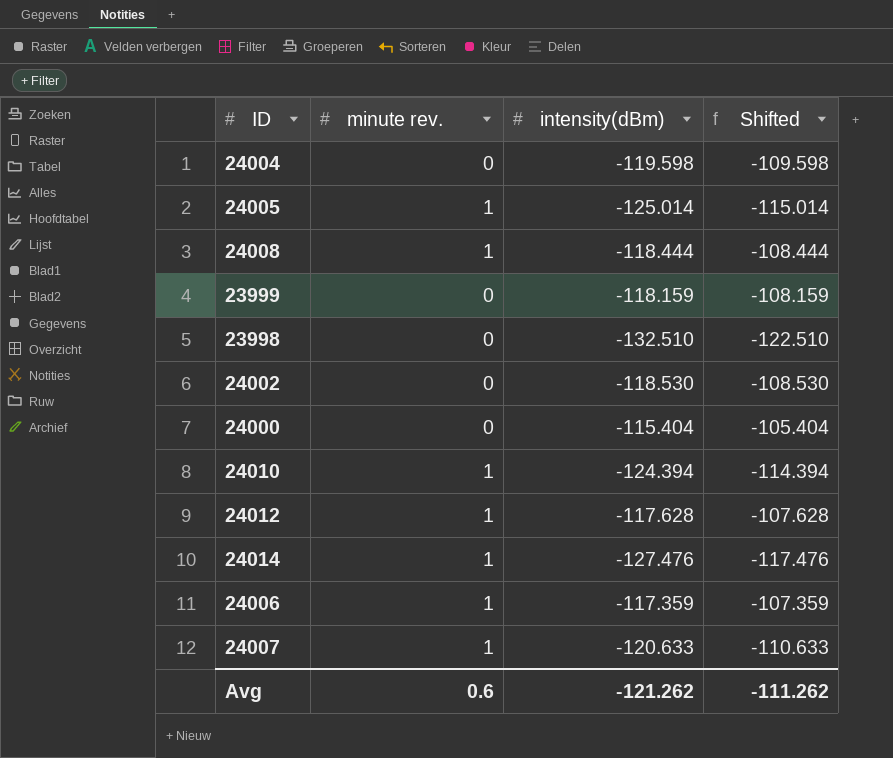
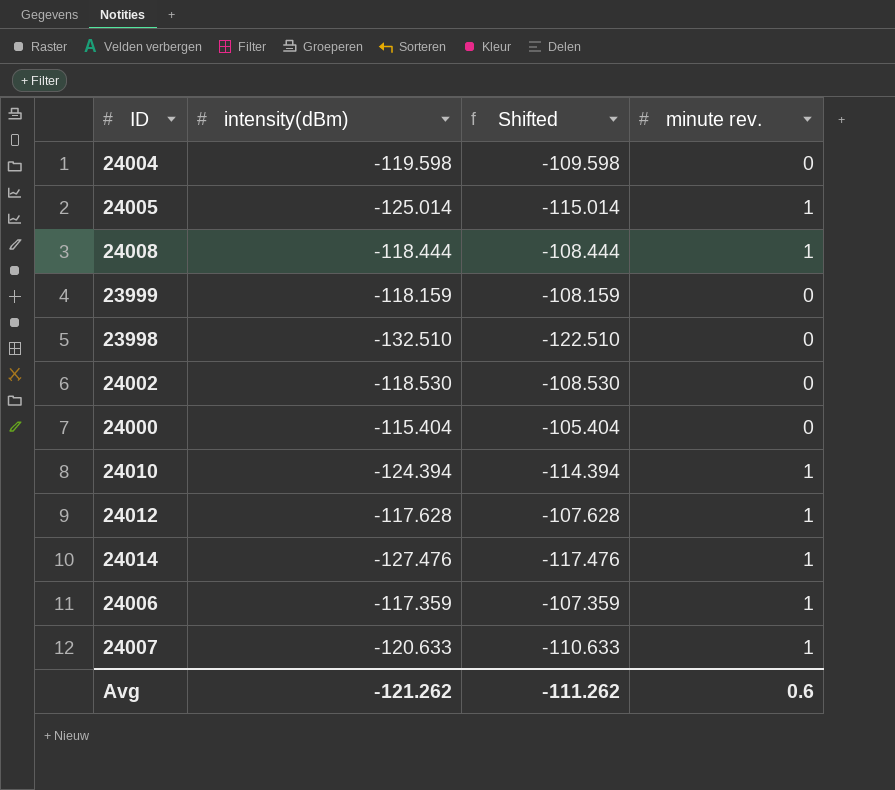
column minute rev. | position: 2 -> 4

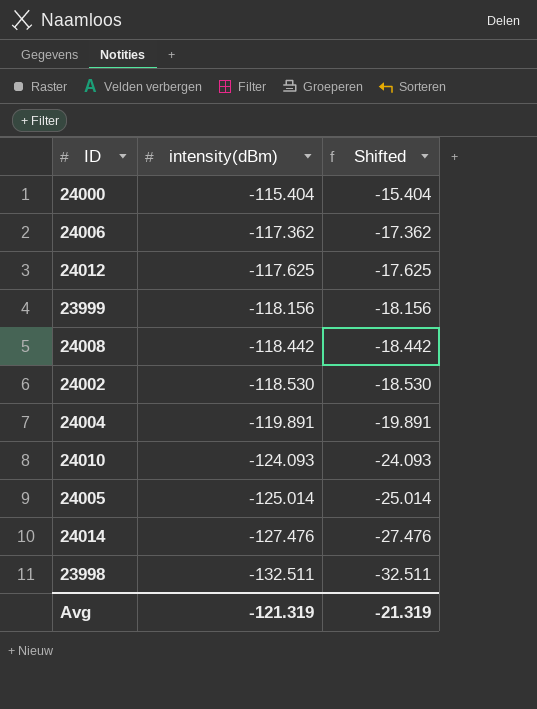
row order: none -> intensity(dBm) descending
column minute rev. | position: 4 -> none
column Shifted | formula: [intensity(dBm)] + 10 -> [intensity(dBm)] + 100
row 24007: -120.633 | -110.633 | 1 -> none
24006 | intensity(dBm): -117.359 -> -117.362
24012 | intensity(dBm): -117.628 -> -117.625
23999 | intensity(dBm): -118.159 -> -118.156
24008 | intensity(dBm): -118.444 -> -118.442
24004 | intensity(dBm): -119.598 -> -119.891
24010 | intensity(dBm): -124.394 -> -124.093
23998 | intensity(dBm): -132.510 -> -132.511
Avg | intensity(dBm): -121.262 -> -121.319
Avg | Shifted: -111.262 -> -21.319

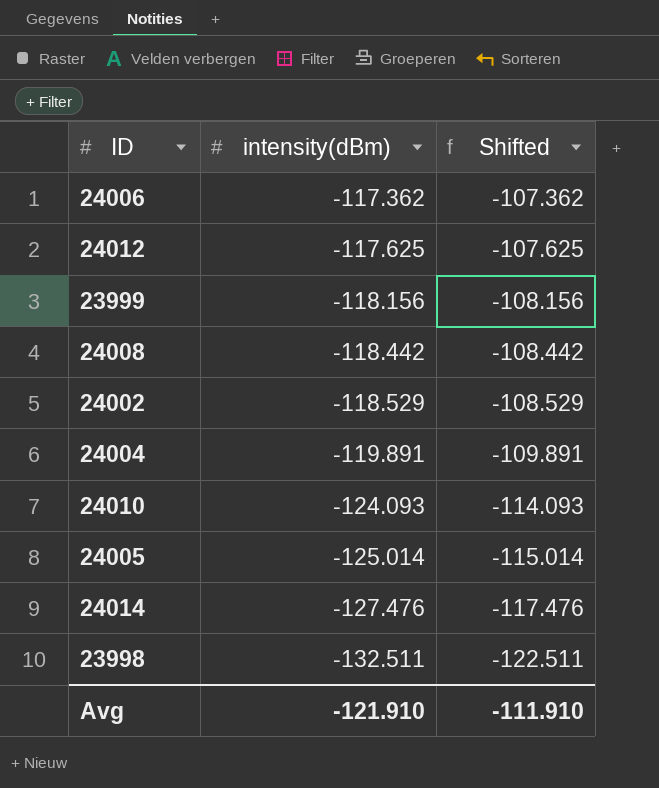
column Shifted | formula: [intensity(dBm)] + 100 -> [intensity(dBm)] + 10
row 24000: -115.404 | -15.404 -> none
24002 | intensity(dBm): -118.530 -> -118.529
Avg | intensity(dBm): -121.319 -> -121.910
Avg | Shifted: -21.319 -> -111.910

